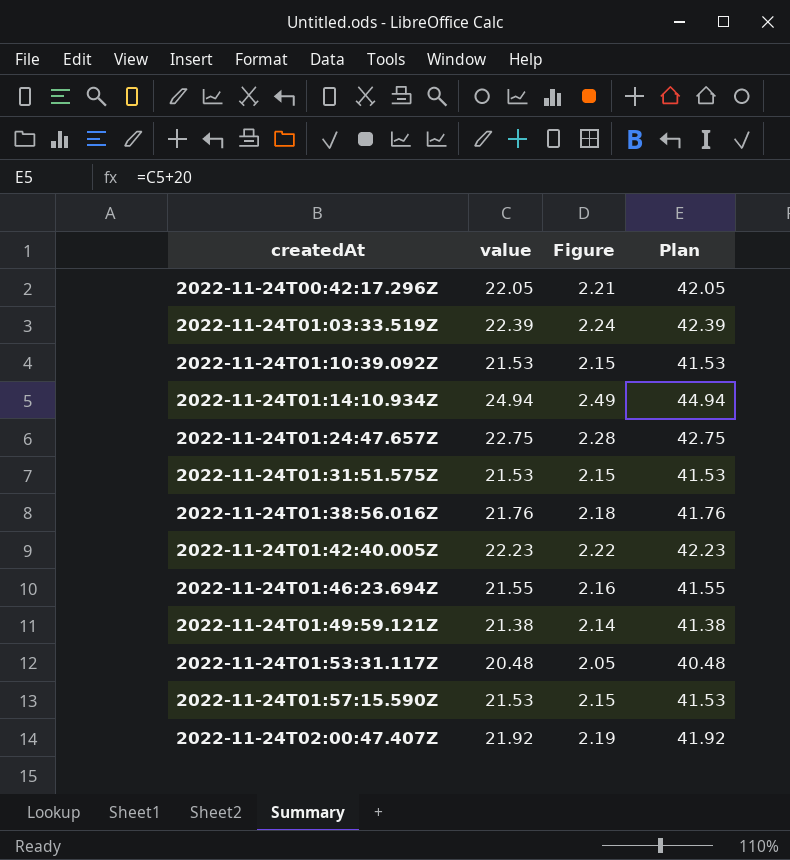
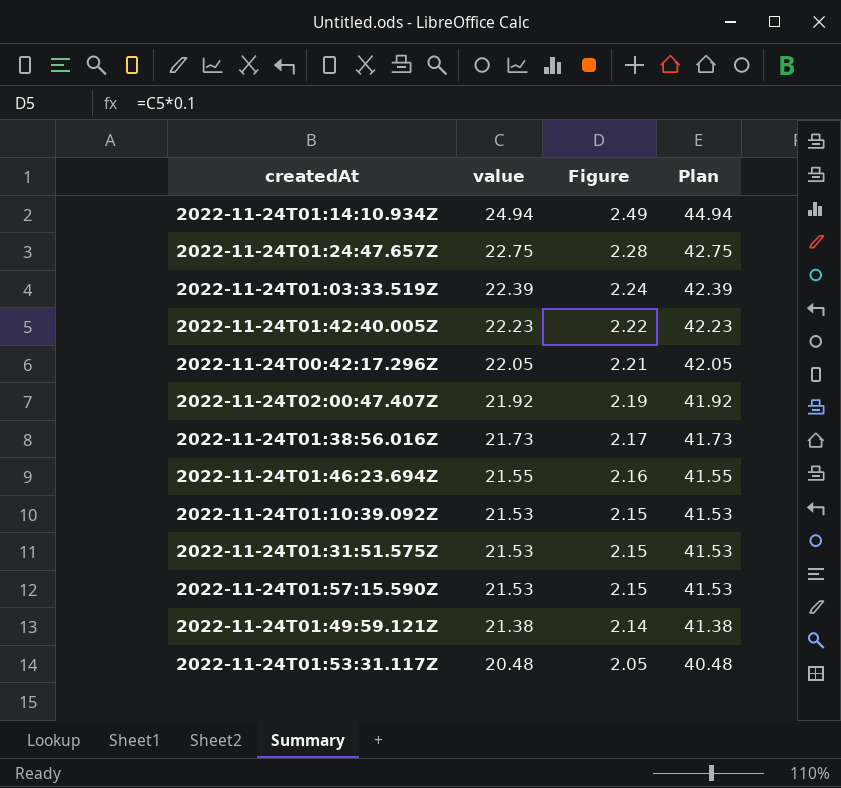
row order: createdAt ascending -> value descending
2022-11-24T01:38:56.016Z | value: 21.76 -> 21.73
2022-11-24T01:38:56.016Z | Figure: 2.18 -> 2.17
2022-11-24T01:38:56.016Z | Plan: 41.76 -> 41.73

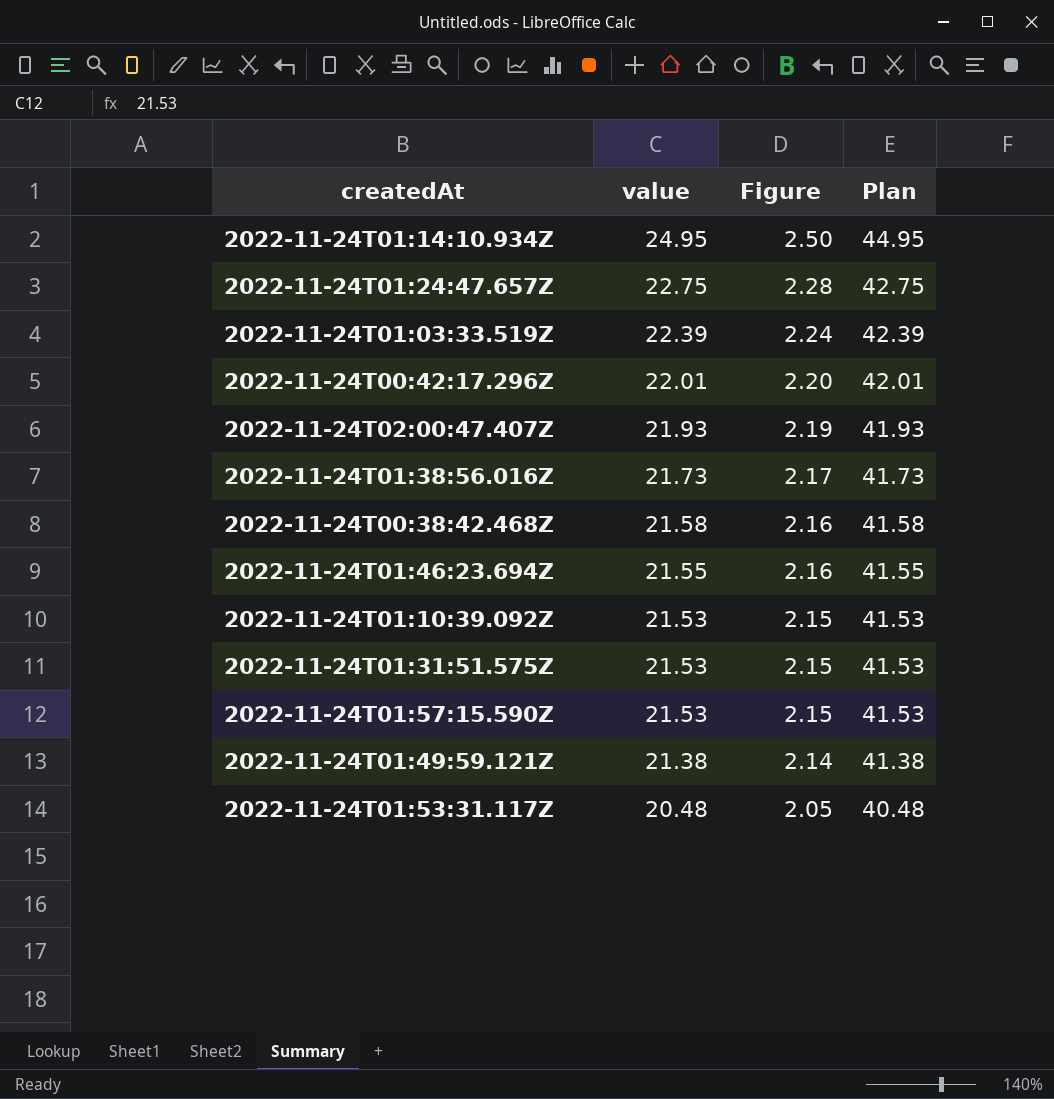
row 2022-11-24T01:42:40.005Z: 22.23 | 2.22 | 42.23 -> none
2022-11-24T01:14:10.934Z | value: 24.94 -> 24.95
2022-11-24T01:14:10.934Z | Figure: 2.49 -> 2.50
2022-11-24T01:14:10.934Z | Plan: 44.94 -> 44.95
2022-11-24T00:42:17.296Z | value: 22.05 -> 22.01
2022-11-24T00:42:17.296Z | Figure: 2.21 -> 2.20
2022-11-24T00:42:17.296Z | Plan: 42.05 -> 42.01
2022-11-24T02:00:47.407Z | value: 21.92 -> 21.93
2022-11-24T02:00:47.407Z | Plan: 41.92 -> 41.93
row 2022-11-24T00:38:42.468Z: none -> 21.58 | 2.16 | 41.58

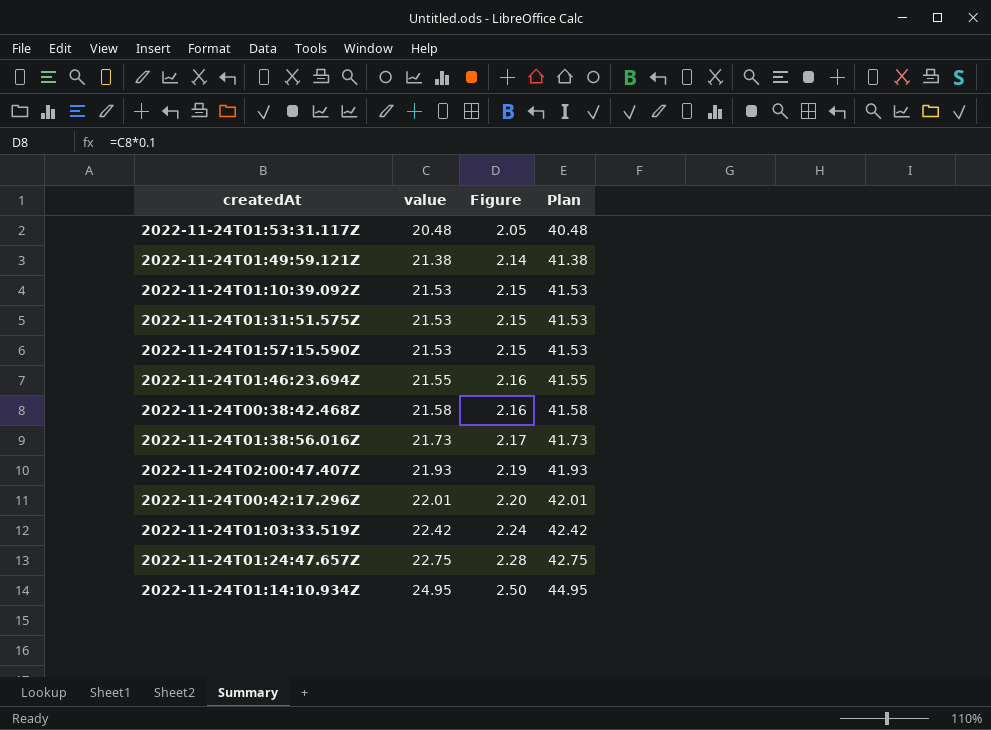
row order: value descending -> value ascending
2022-11-24T01:03:33.519Z | value: 22.39 -> 22.42
2022-11-24T01:03:33.519Z | Plan: 42.39 -> 42.42

